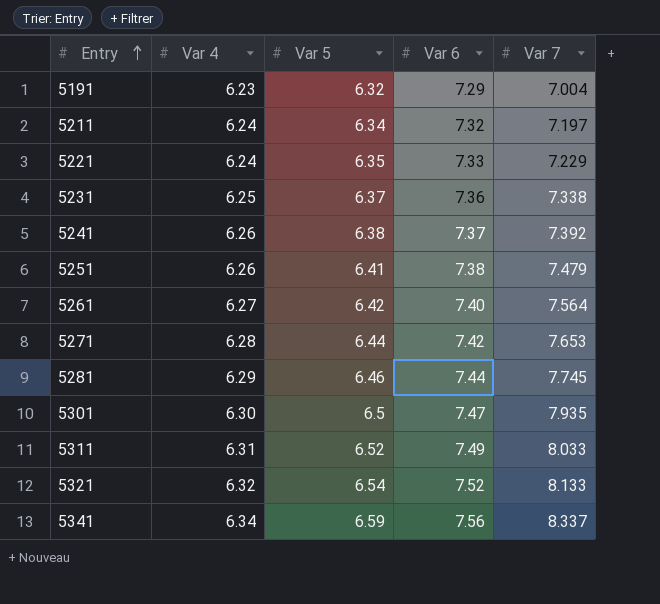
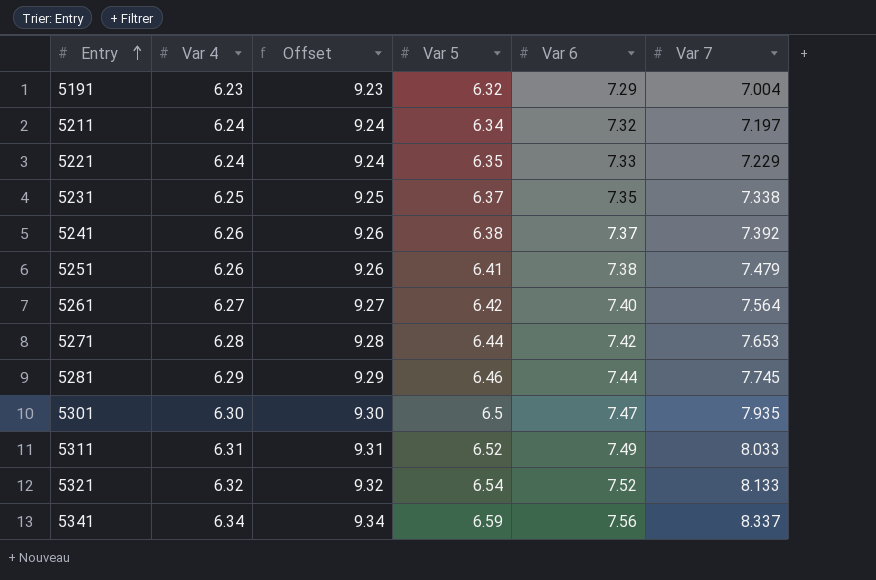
column Offset | formula: none -> [Var 4] + 3
5231 | Var 6: 7.36 -> 7.35

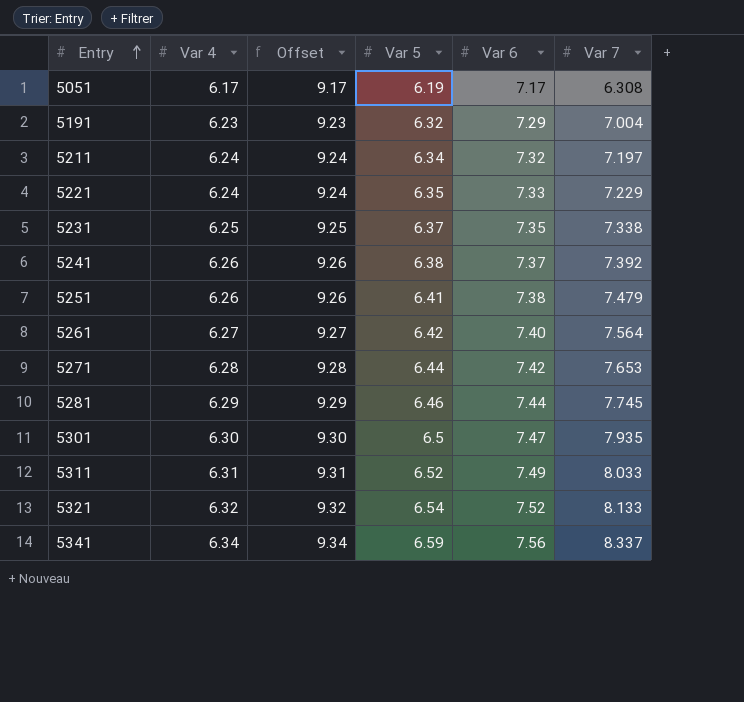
row 5051: none -> 6.17 | 9.17 | 6.19 | 7.17 | 6.308

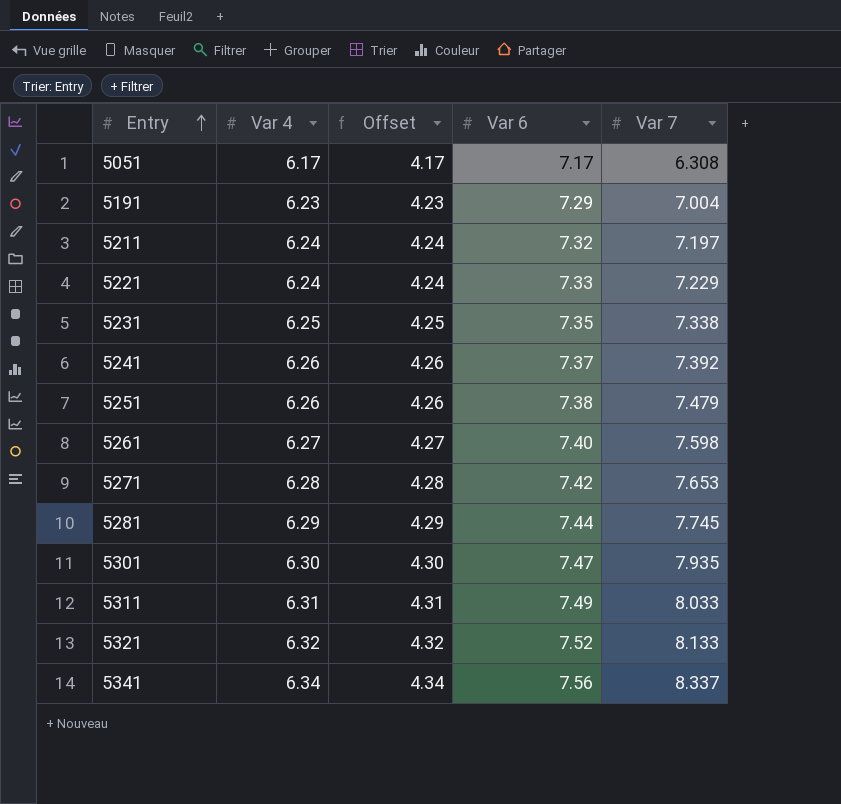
column Var 5 | position: 4 -> none
column Offset | formula: [Var 4] + 3 -> [Var 4] - 2
5261 | Var 7: 7.564 -> 7.598

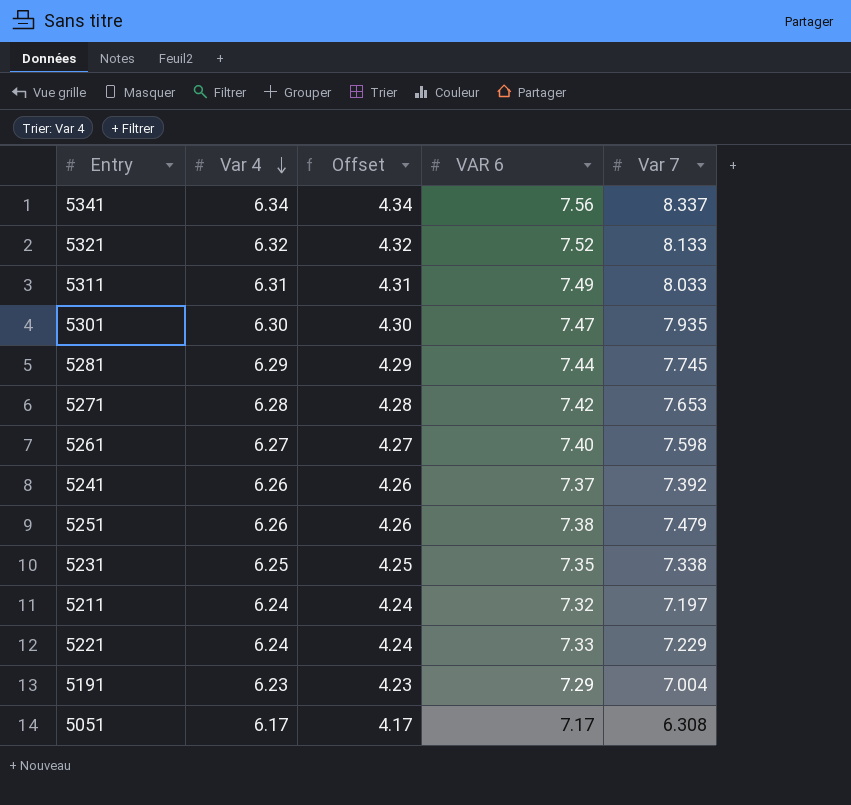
row order: Entry ascending -> Var 4 descending
column name: Var 6 -> VAR 6

